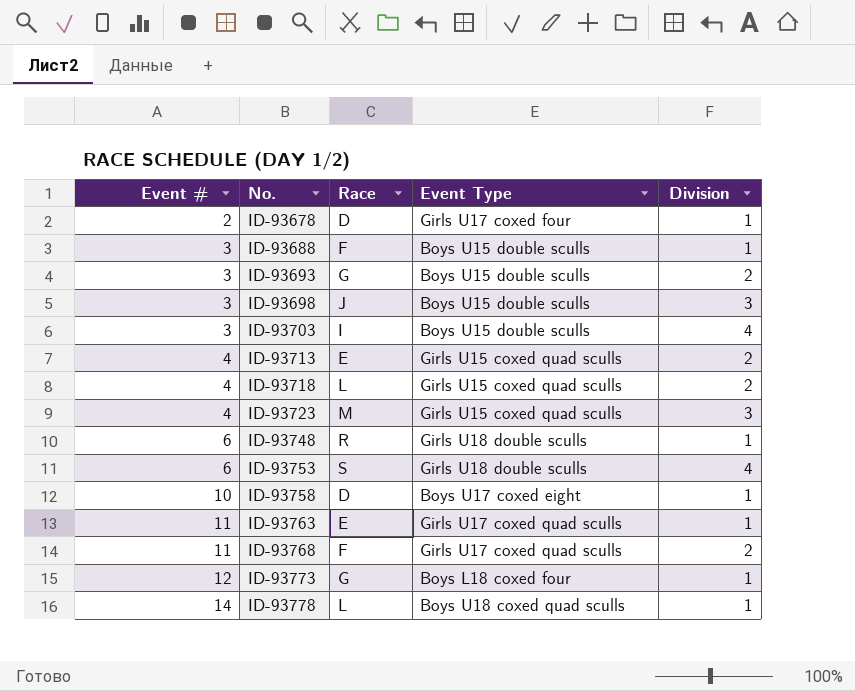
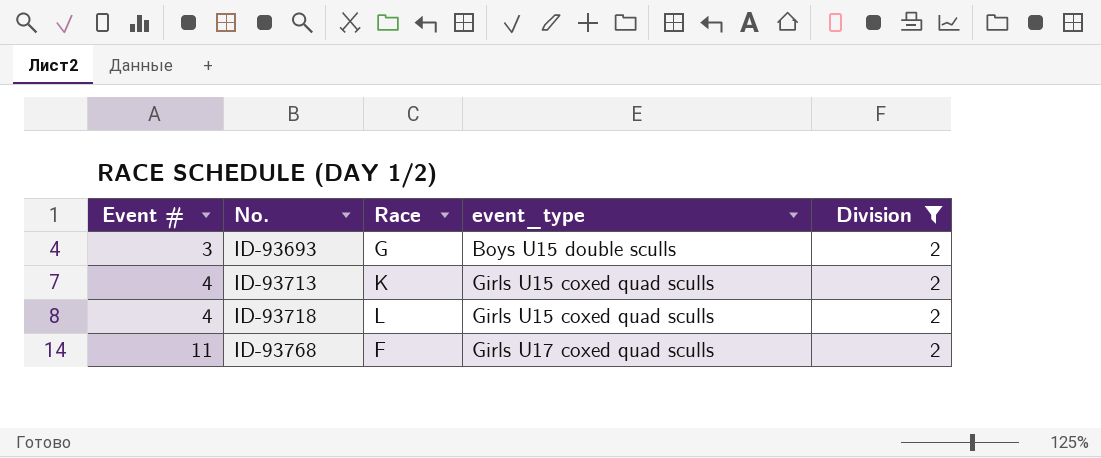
filter: none -> Division = 2
column name: Event Type -> event_type
ID-93713 | Race: E -> K

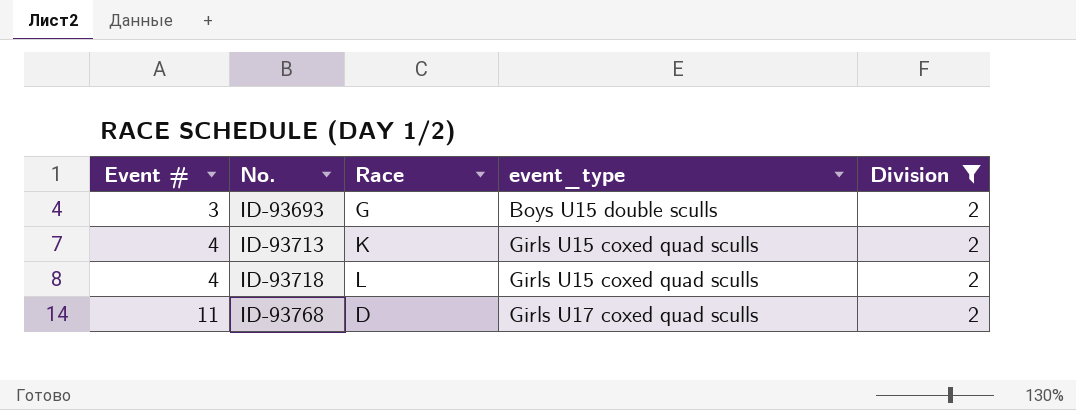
ID-93768 | Race: F -> D

